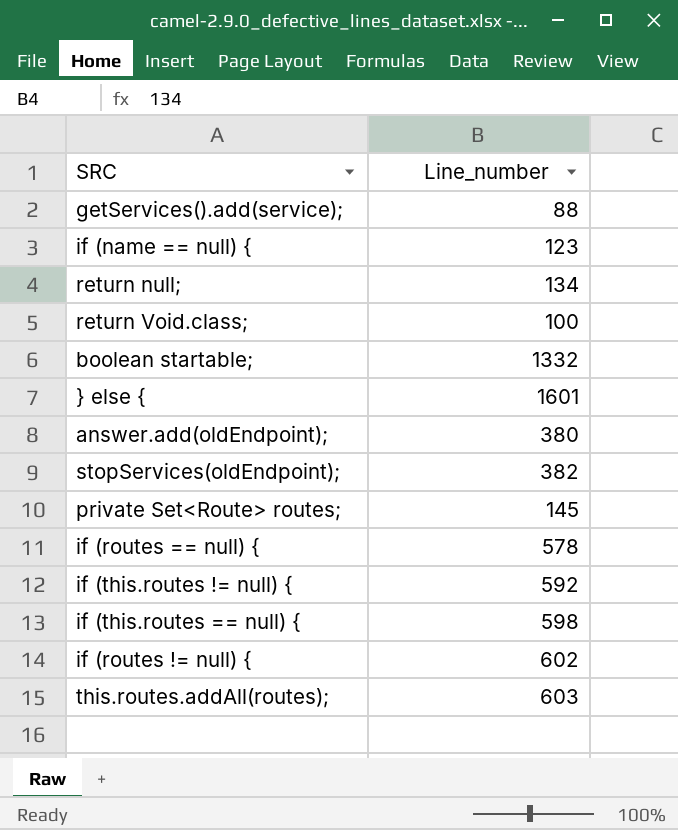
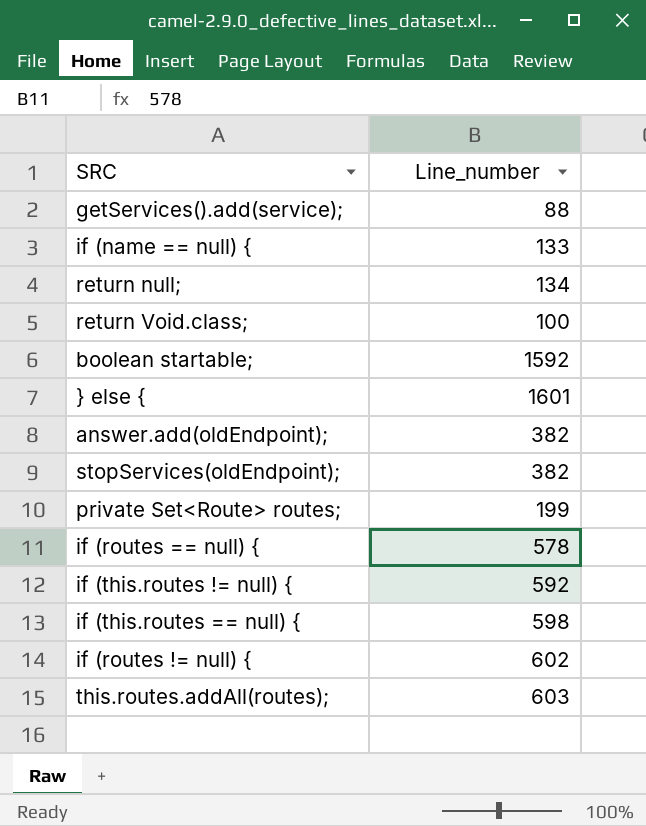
if (name == null) { | Line_number: 123 -> 133
boolean startable; | Line_number: 1332 -> 1592
answer.add(oldEndpoint); | Line_number: 380 -> 382
private Set<Route> routes; | Line_number: 145 -> 199

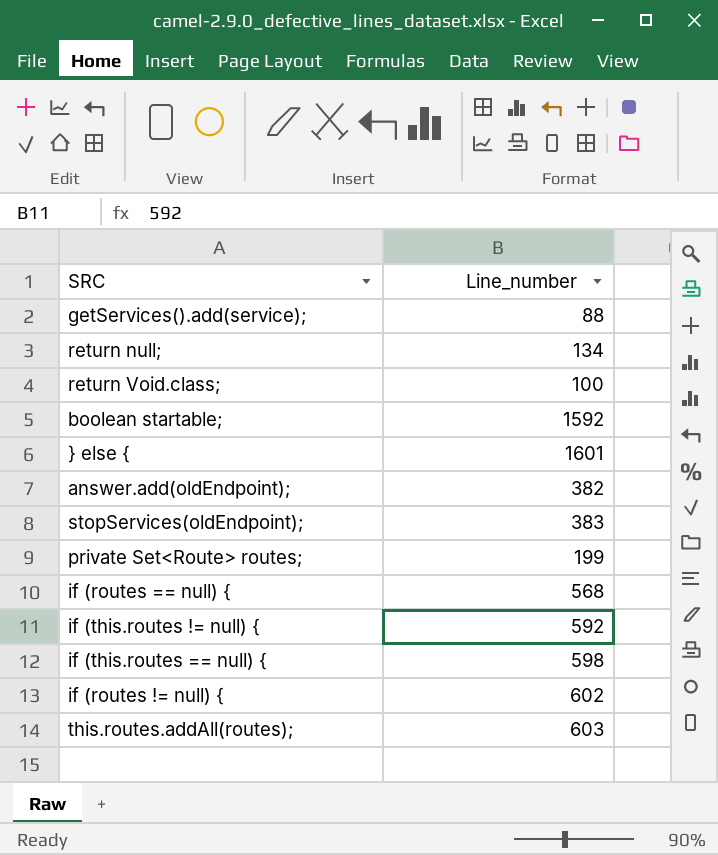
row if (name == null) {: 133 -> none
stopServices(oldEndpoint); | Line_number: 382 -> 383
if (routes == null) { | Line_number: 578 -> 568

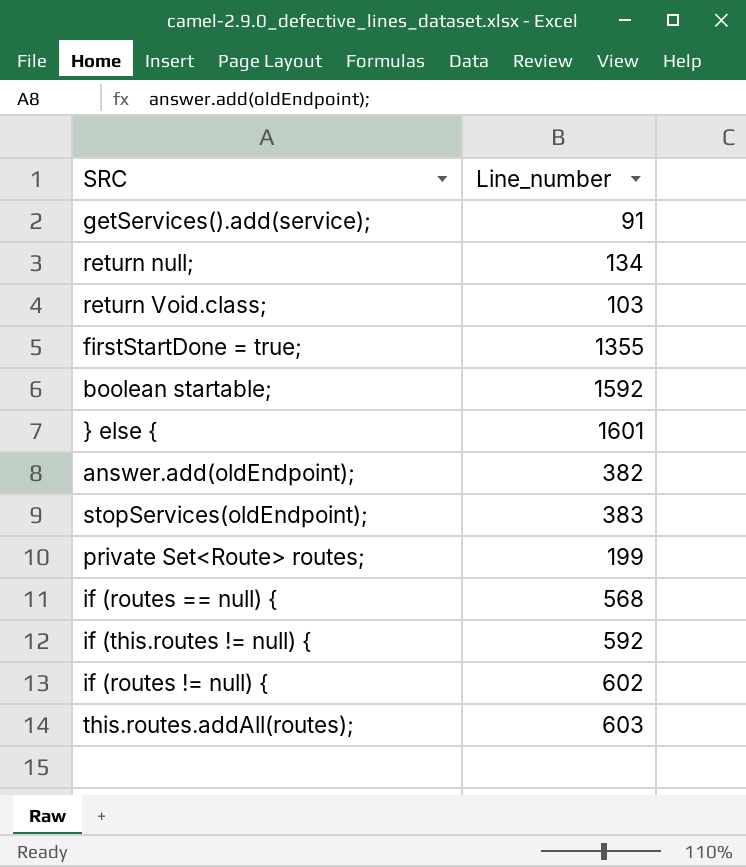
row if (this.routes == null) {: 598 -> none
getServices().add(service); | Line_number: 88 -> 91
return Void.class; | Line_number: 100 -> 103
row firstStartDone = true;: none -> 1355

